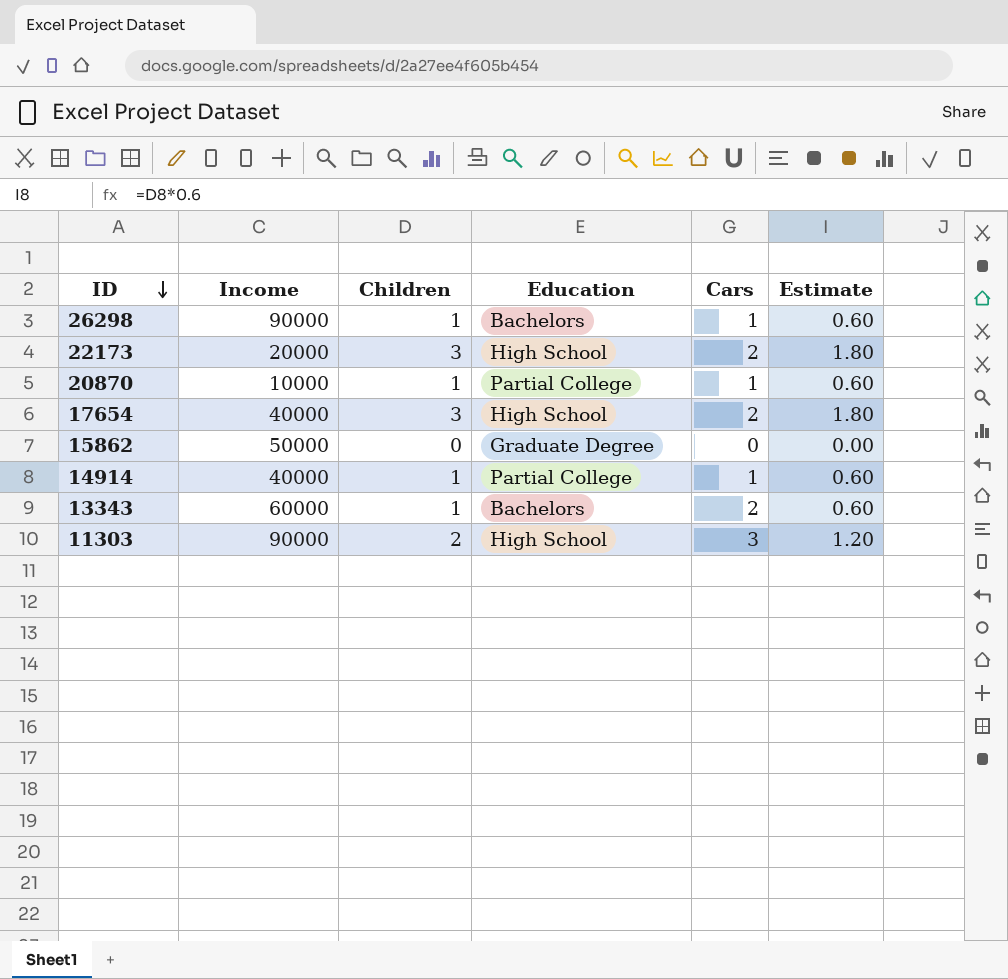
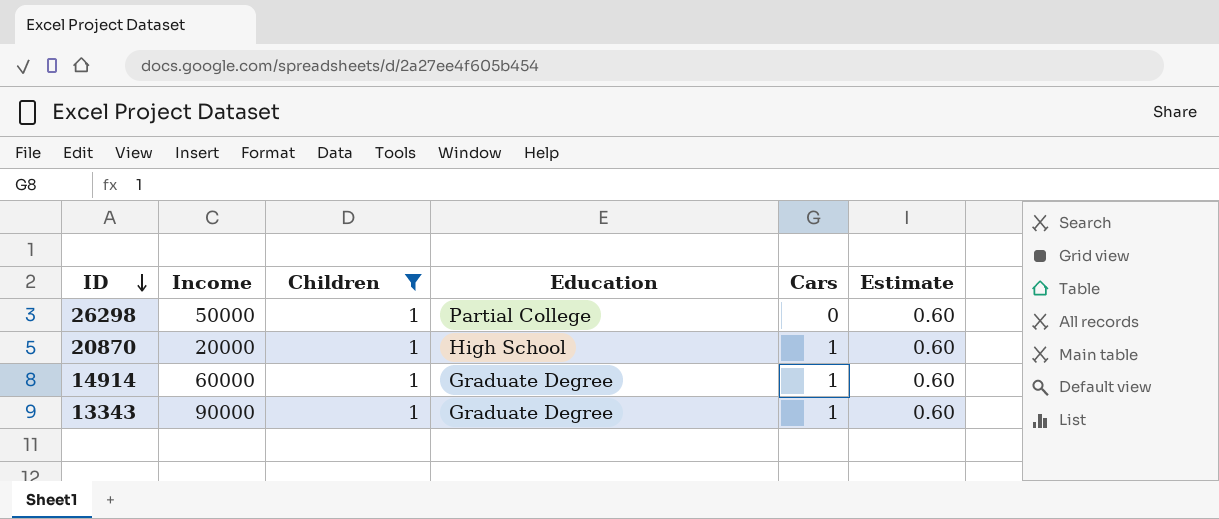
filter: none -> Children = 1
26298 | Income: 90000 -> 50000
26298 | Education: Bachelors -> Partial College
26298 | Cars: 1 -> 0
20870 | Income: 10000 -> 20000
20870 | Education: Partial College -> High School
14914 | Income: 40000 -> 60000
14914 | Education: Partial College -> Graduate Degree
13343 | Income: 60000 -> 90000
13343 | Education: Bachelors -> Graduate Degree
13343 | Cars: 2 -> 1

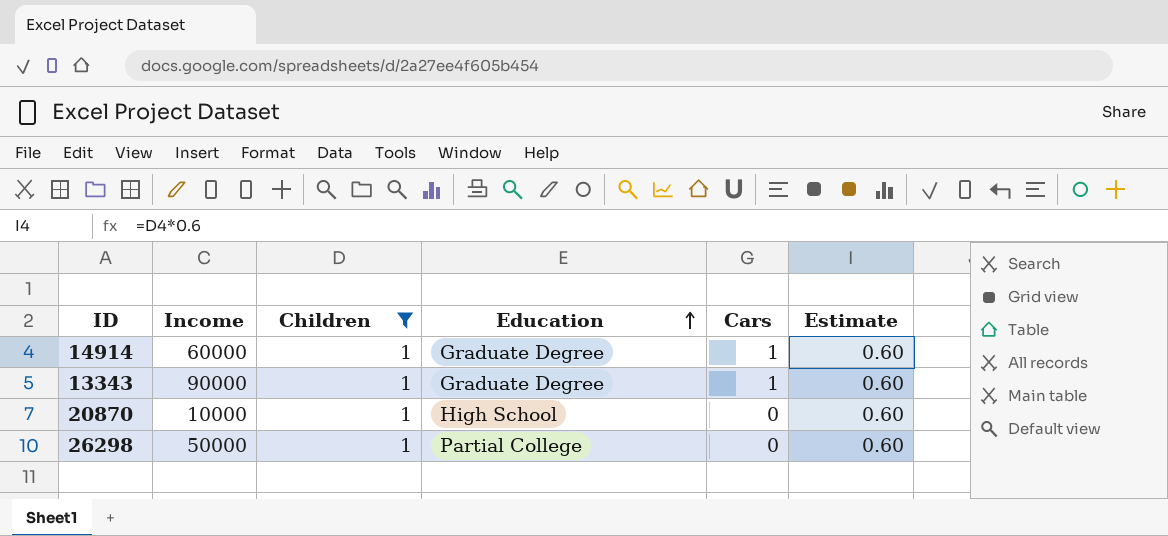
row order: ID descending -> Education ascending
20870 | Income: 20000 -> 10000
20870 | Cars: 1 -> 0

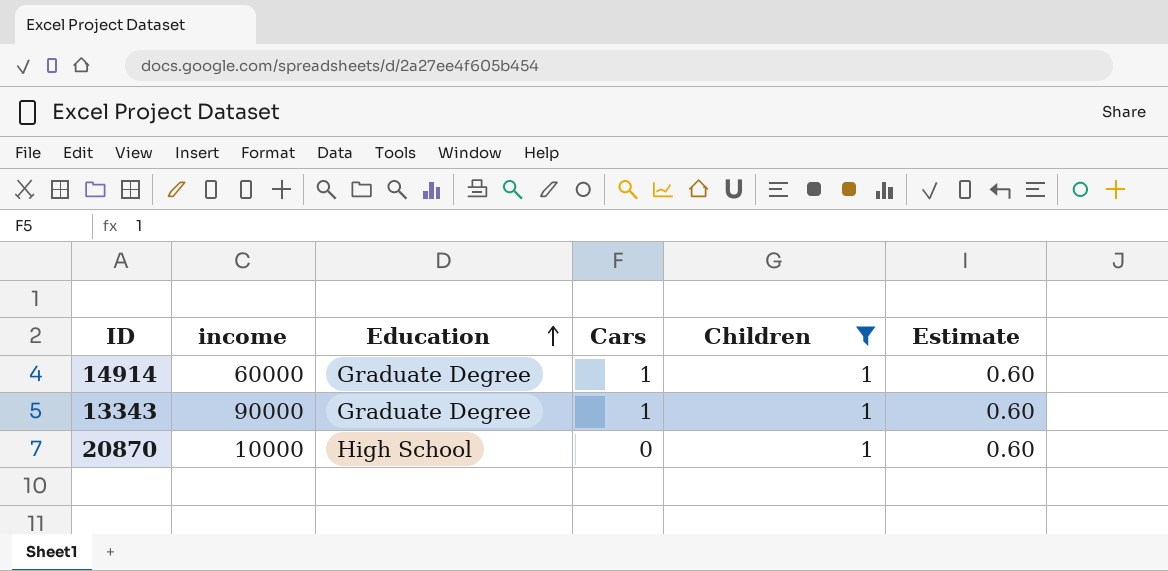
column name: Income -> income
column Children | position: 3 -> 5
row 26298: 50000 | 1 | Partial College | 0 | 0.60 -> none

